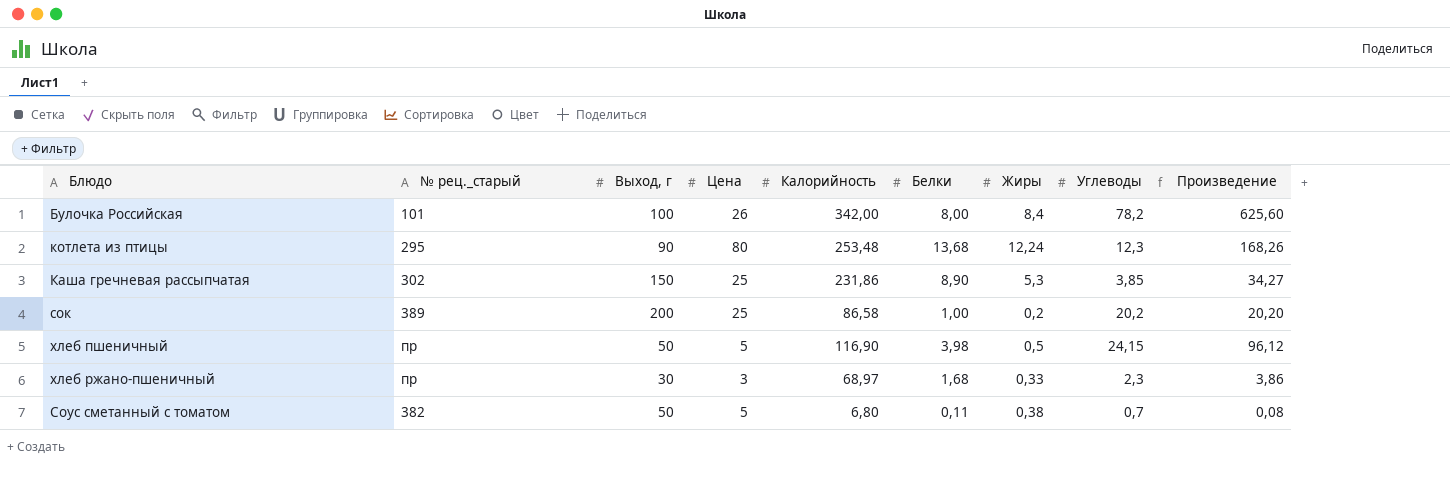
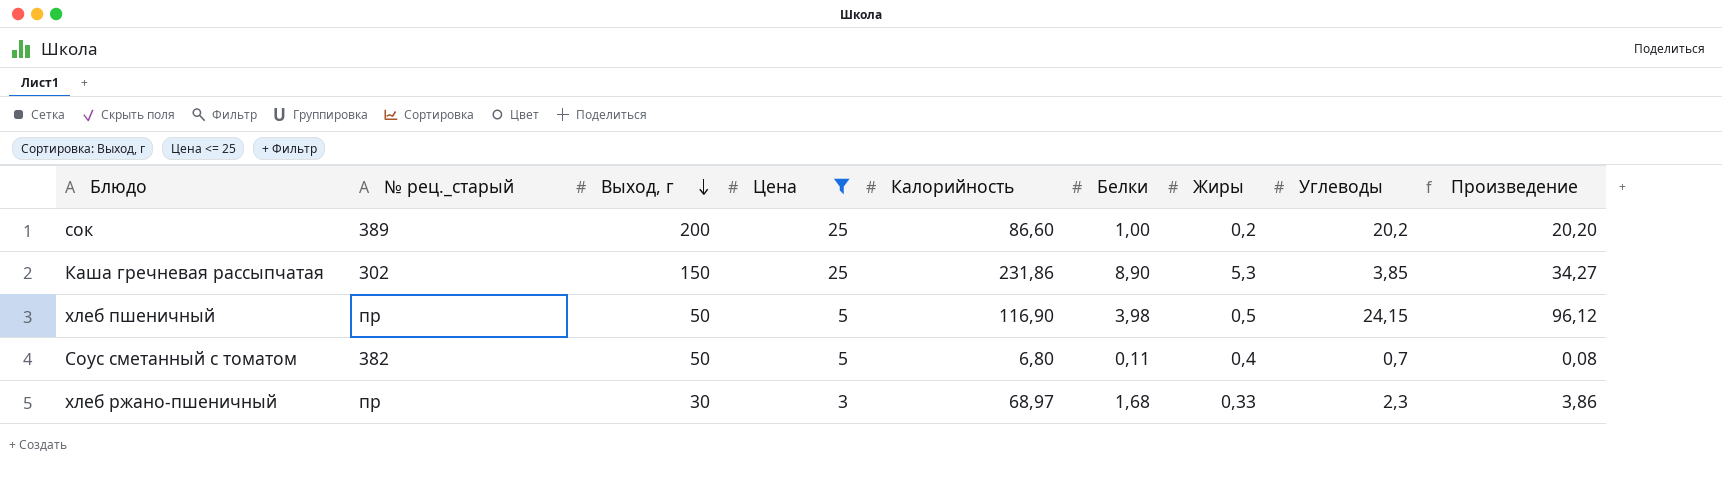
filter: none -> Цена <= 25
row order: none -> Выход, г descending
сок | Калорийность: 86,58 -> 86,60
Соус сметанный с томатом | Жиры: 0,38 -> 0,4

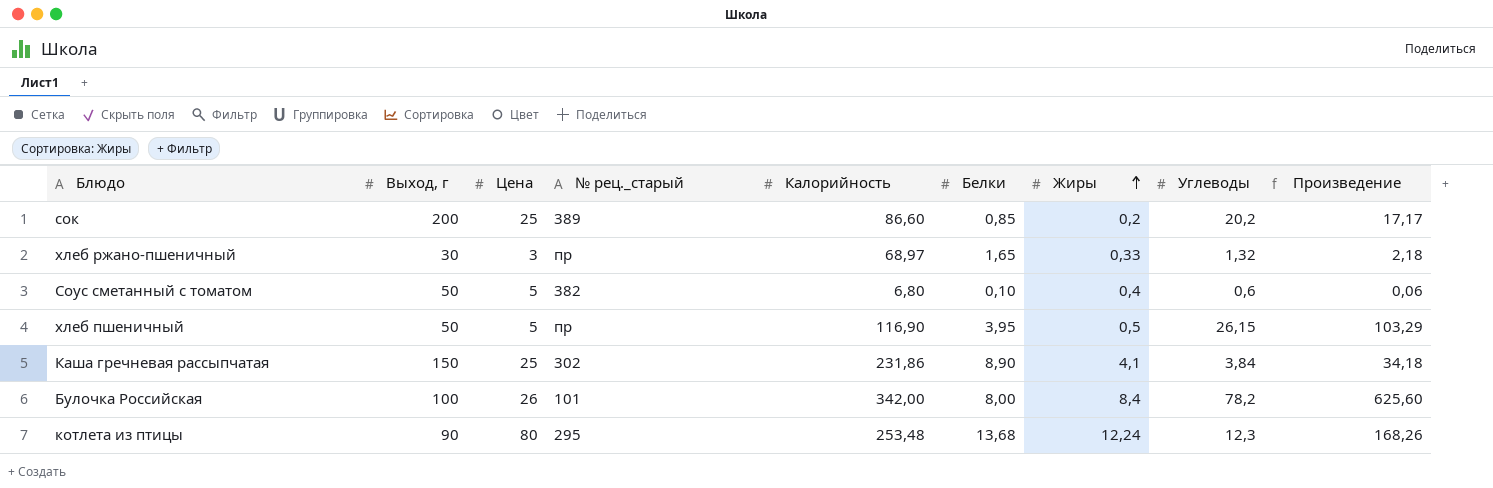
filter: Цена <= 25 -> none
row order: Выход, г descending -> Жиры ascending
column № рец._старый | position: 2 -> 4
сок | Белки: 1,00 -> 0,85
сок | Произведение: 20,20 -> 17,17
хлеб ржано-пшеничный | Белки: 1,68 -> 1,65
хлеб ржано-пшеничный | Углеводы: 2,3 -> 1,32
хлеб ржано-пшеничный | Произведение: 3,86 -> 2,18
Соус сметанный с томатом | Белки: 0,11 -> 0,10
Соус сметанный с томатом | Углеводы: 0,7 -> 0,6
Соус сметанный с томатом | Произведение: 0,08 -> 0,06
хлеб пшеничный | Белки: 3,98 -> 3,95
хлеб пшеничный | Углеводы: 24,15 -> 26,15
хлеб пшеничный | Произведение: 96,12 -> 103,29
Каша гречневая рассыпчатая | Жиры: 5,3 -> 4,1
Каша гречневая рассыпчатая | Углеводы: 3,85 -> 3,84
Каша гречневая рассыпчатая | Произведение: 34,27 -> 34,18

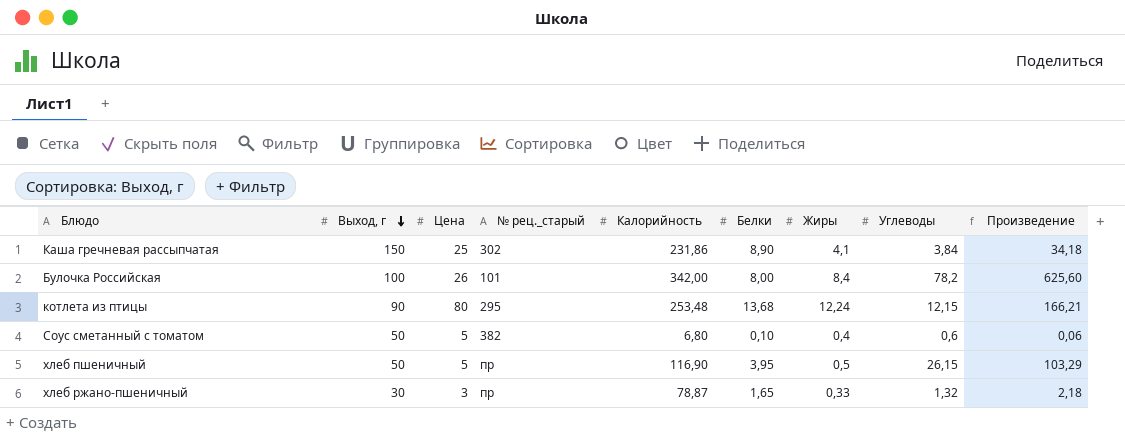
row order: Жиры ascending -> Выход, г descending
row сок: 200 | 25 | 389 | 86,60 | 0,85 | 0,2 | 20,2 | 17,17 -> none
котлета из птицы | Углеводы: 12,3 -> 12,15
котлета из птицы | Произведение: 168,26 -> 166,21
хлеб ржано-пшеничный | Калорийность: 68,97 -> 78,87

